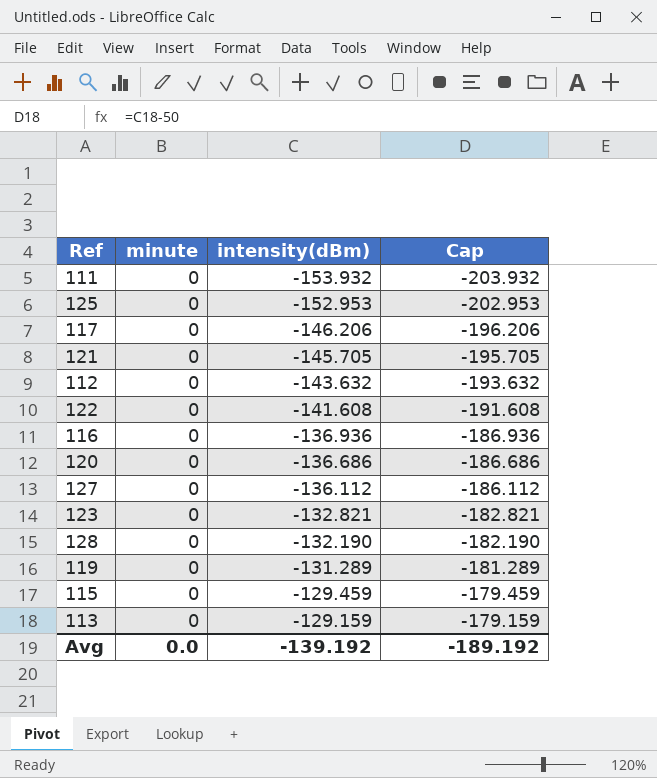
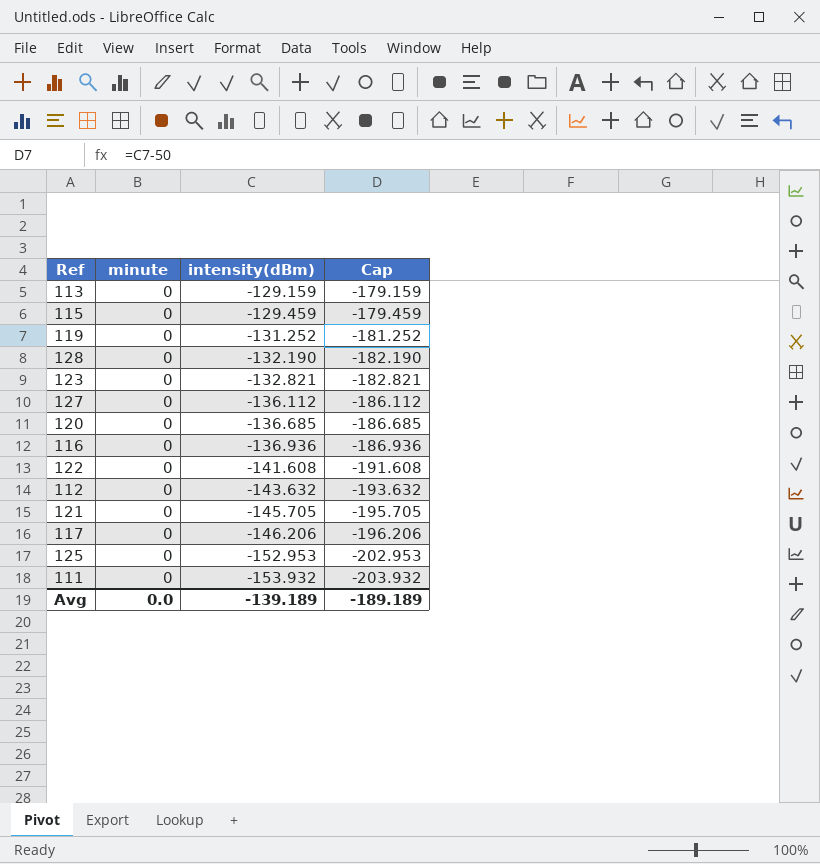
row order: intensity(dBm) ascending -> intensity(dBm) descending
119 | intensity(dBm): -131.289 -> -131.252
119 | Cap: -181.289 -> -181.252
120 | intensity(dBm): -136.686 -> -136.685
120 | Cap: -186.686 -> -186.685
Avg | intensity(dBm): -139.192 -> -139.189
Avg | Cap: -189.192 -> -189.189

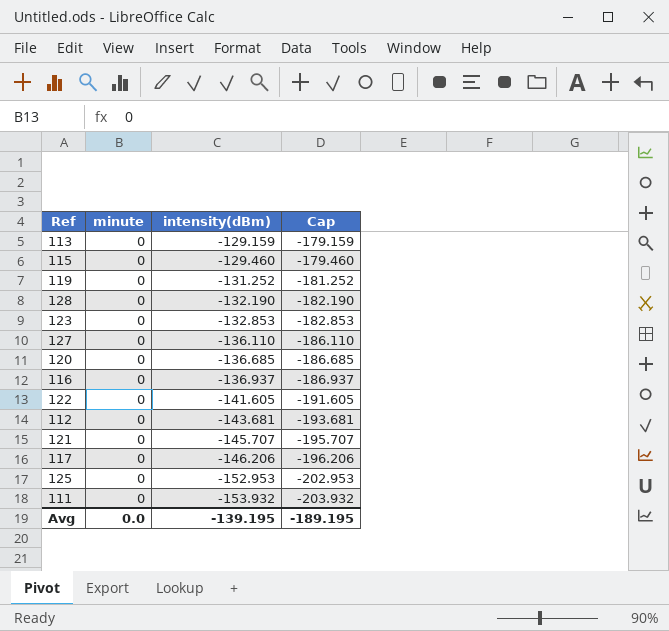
115 | intensity(dBm): -129.459 -> -129.460
115 | Cap: -179.459 -> -179.460
123 | intensity(dBm): -132.821 -> -132.853
123 | Cap: -182.821 -> -182.853
127 | intensity(dBm): -136.112 -> -136.110
127 | Cap: -186.112 -> -186.110
116 | intensity(dBm): -136.936 -> -136.937
116 | Cap: -186.936 -> -186.937
122 | intensity(dBm): -141.608 -> -141.605
122 | Cap: -191.608 -> -191.605
112 | intensity(dBm): -143.632 -> -143.681
112 | Cap: -193.632 -> -193.681
121 | intensity(dBm): -145.705 -> -145.707
121 | Cap: -195.705 -> -195.707
Avg | intensity(dBm): -139.189 -> -139.195
Avg | Cap: -189.189 -> -189.195

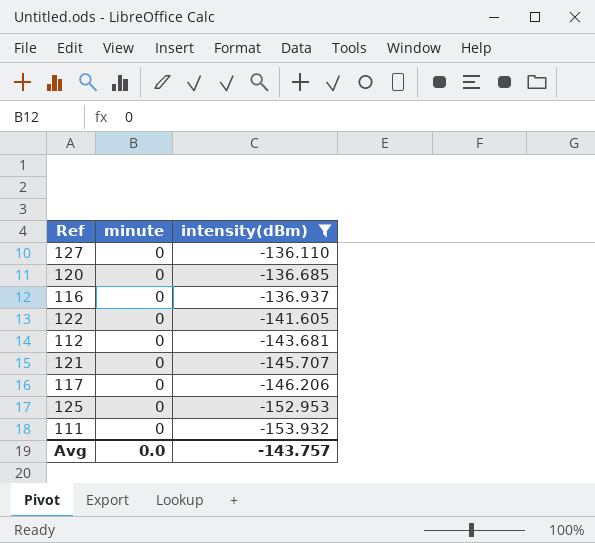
filter: none -> intensity(dBm) <= -136.110
column Cap | formula: [intensity(dBm)] - 50 -> none
Avg | intensity(dBm): -139.195 -> -143.757

